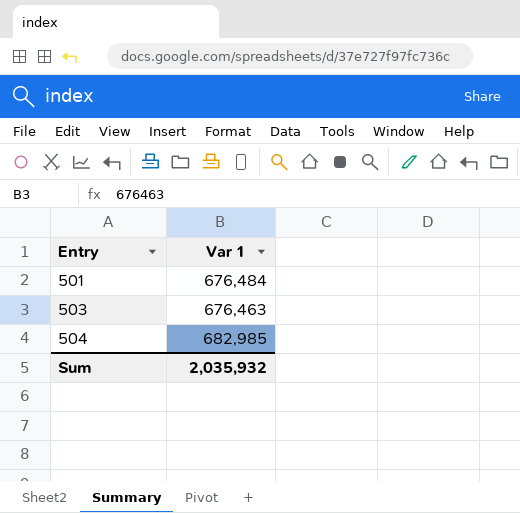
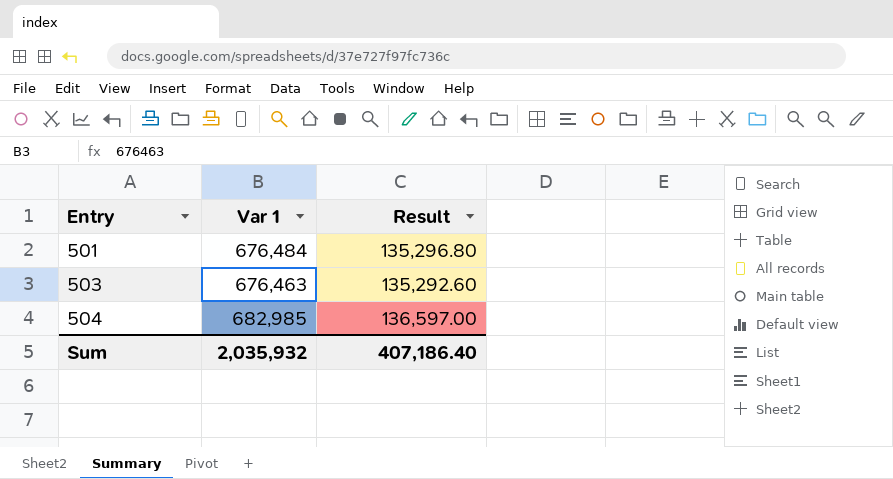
column Result | formula: none -> [Var 1] * 0.2

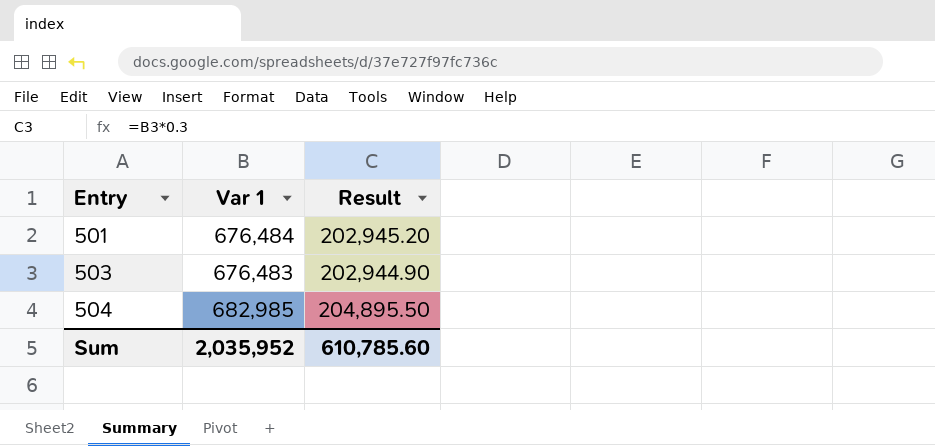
column Result | formula: [Var 1] * 0.2 -> [Var 1] * 0.3
503 | Var 1: 676,463 -> 676,483
Sum | Var 1: 2,035,932 -> 2,035,952
Sum | Result: 407,186.40 -> 610,785.60

